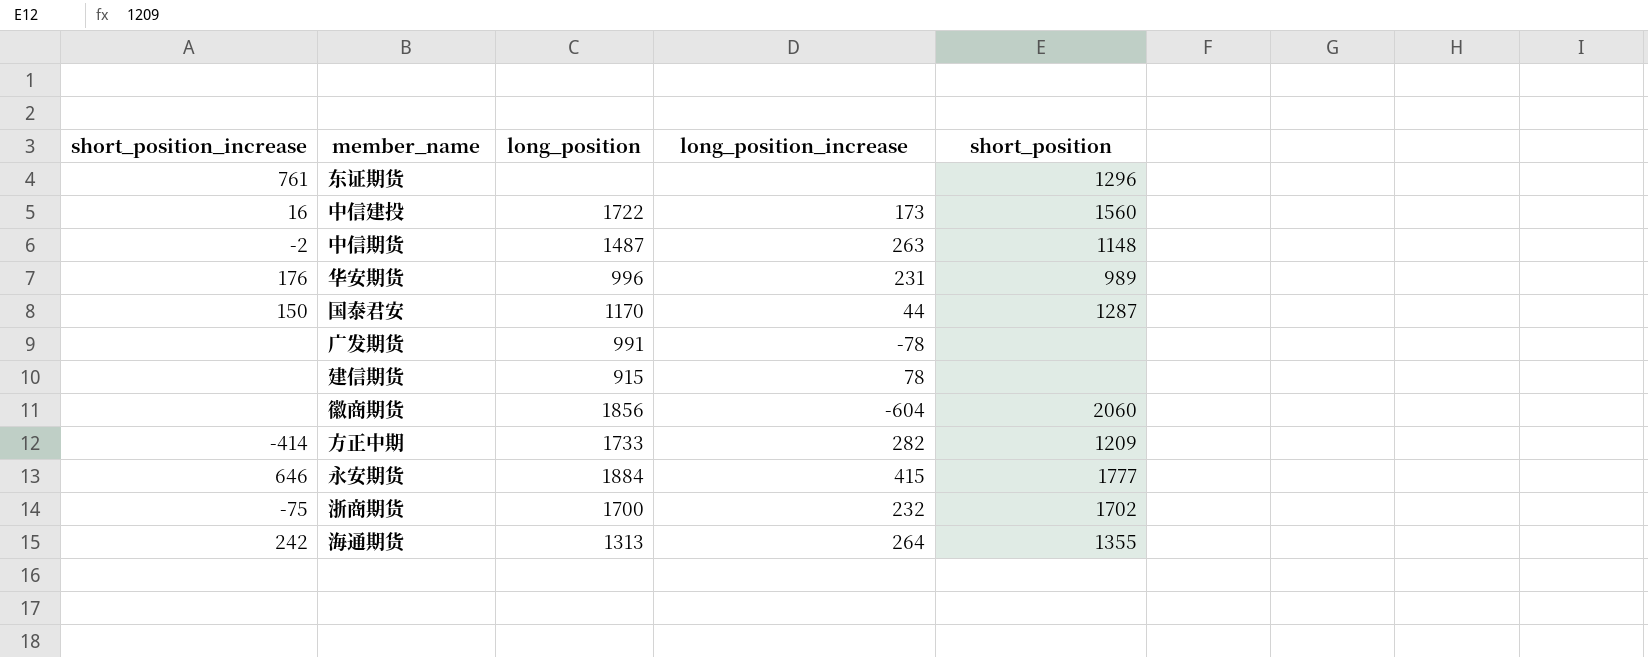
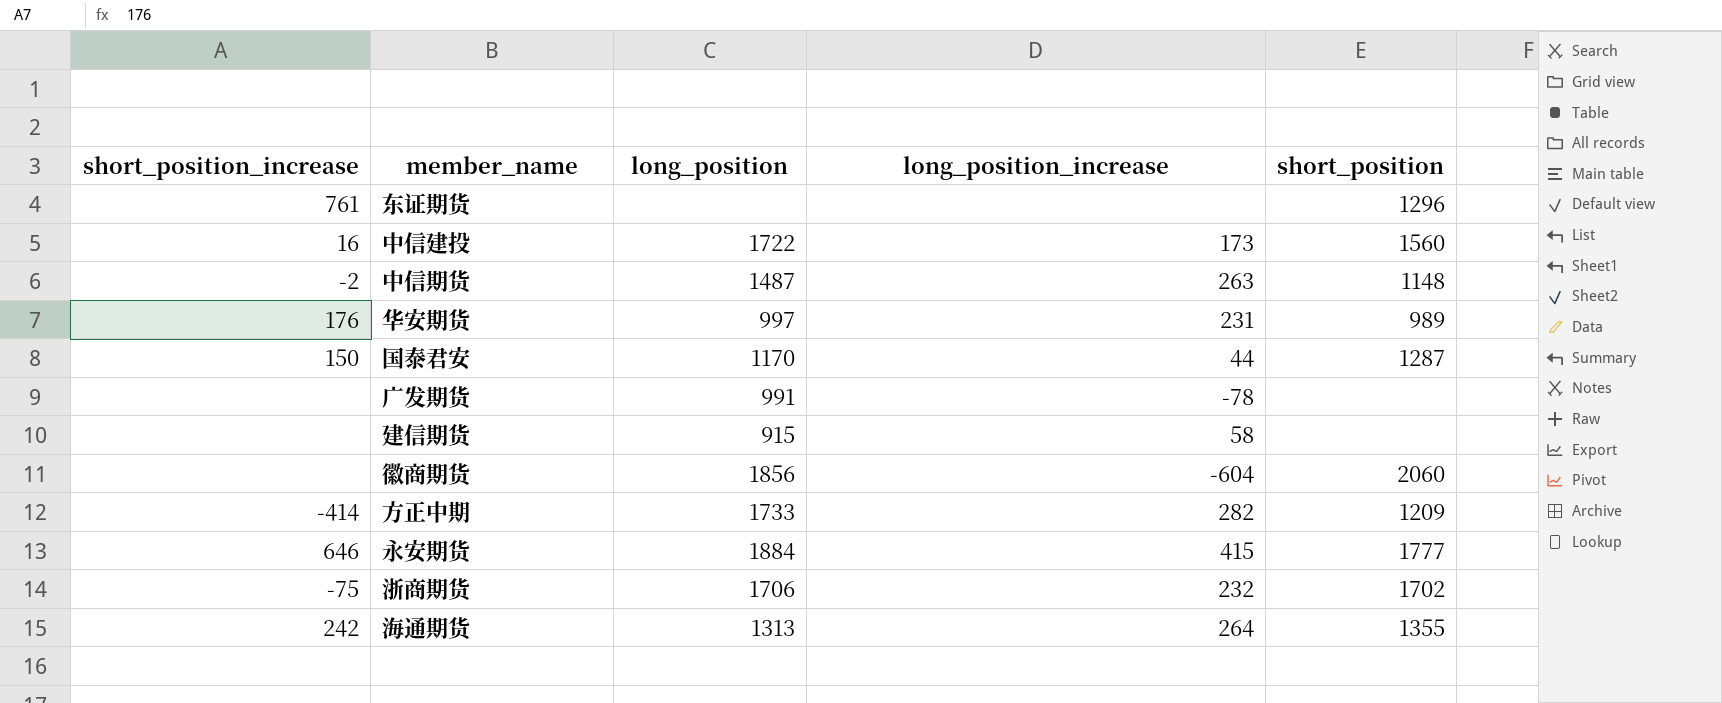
华安期货 | long_position: 996 -> 997
建信期货 | long_position_increase: 78 -> 58
浙商期货 | long_position: 1700 -> 1706

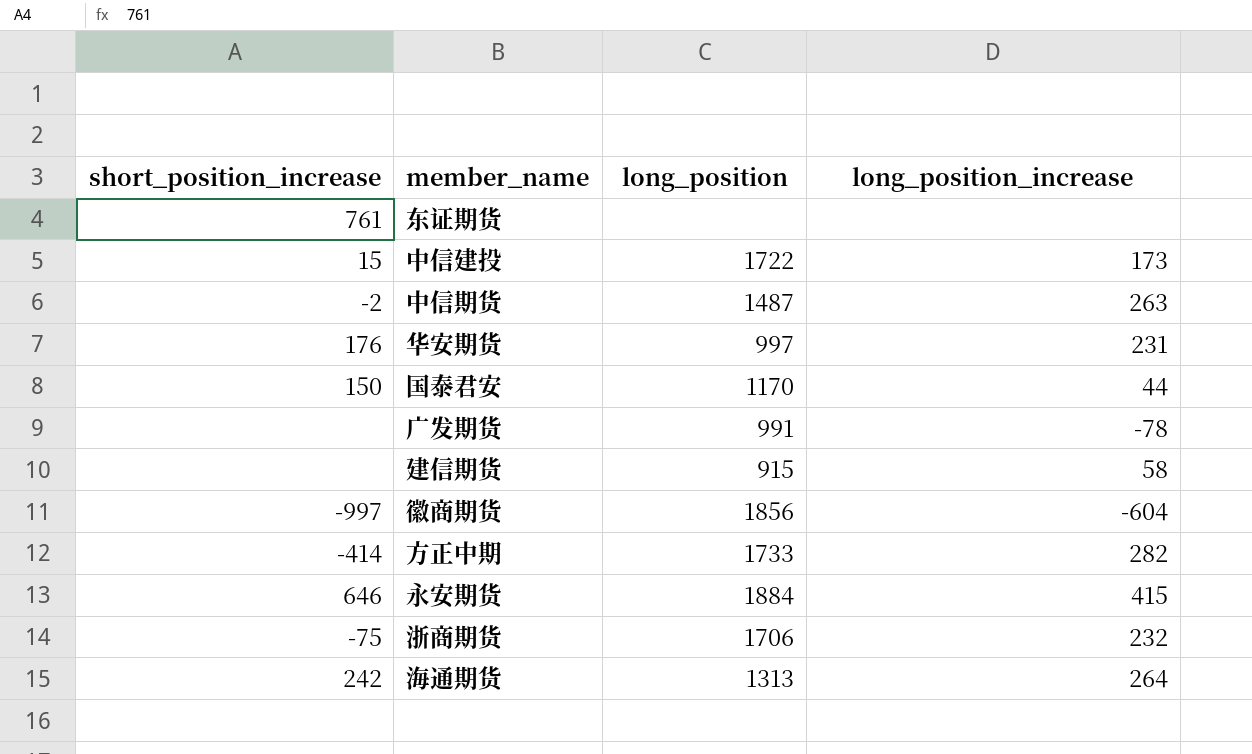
column short_position | position: 5 -> none
中信建投 | short_position_increase: 16 -> 15
徽商期货 | short_position_increase: none -> -997

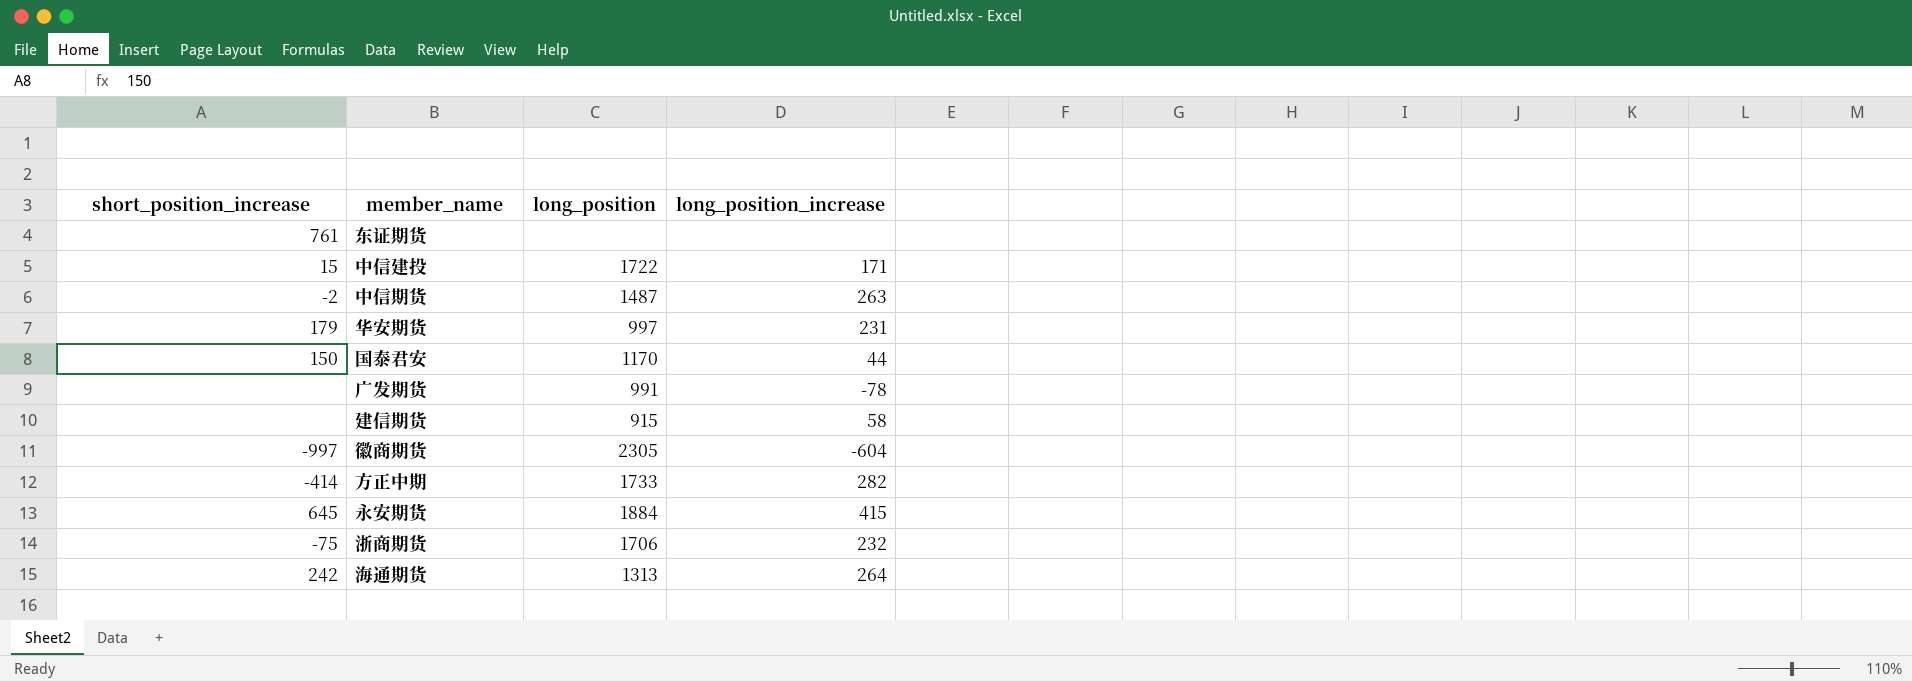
中信建投 | long_position_increase: 173 -> 171
华安期货 | short_position_increase: 176 -> 179
徽商期货 | long_position: 1856 -> 2305
永安期货 | short_position_increase: 646 -> 645

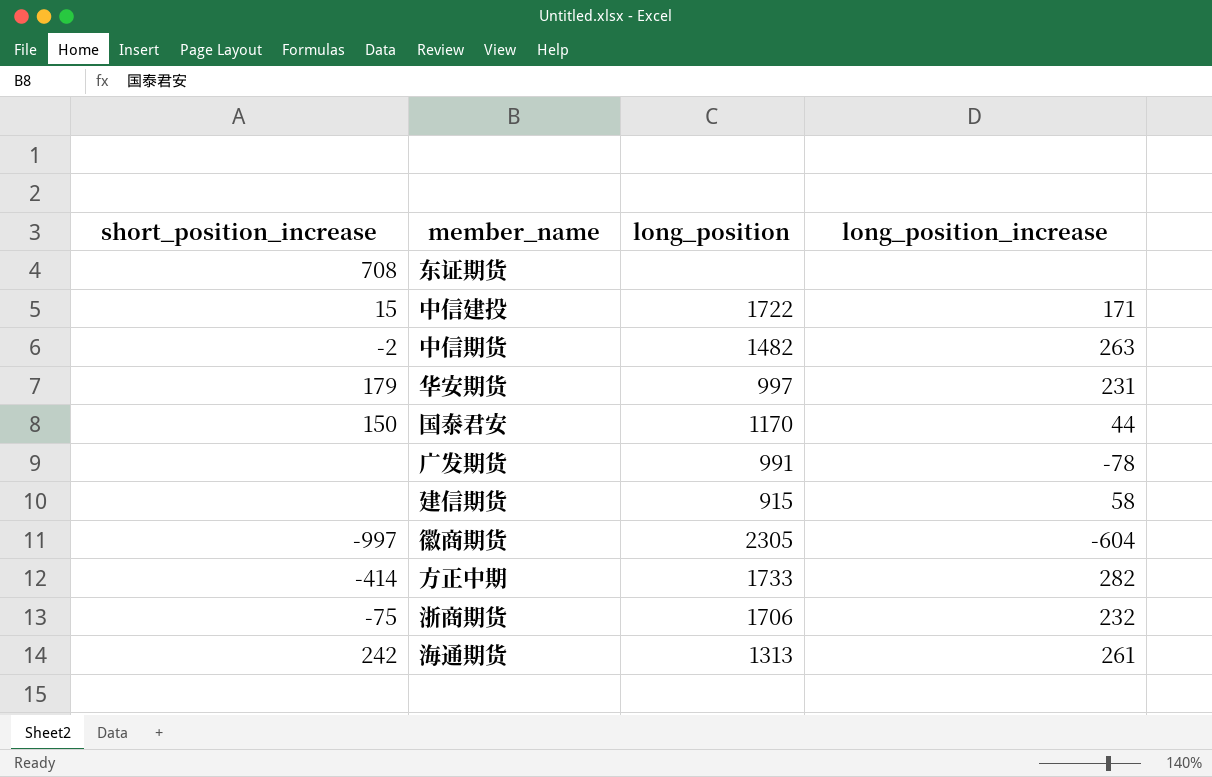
row 永安期货: 645 | 1884 | 415 -> none
东证期货 | short_position_increase: 761 -> 708
中信期货 | long_position: 1487 -> 1482
海通期货 | long_position_increase: 264 -> 261

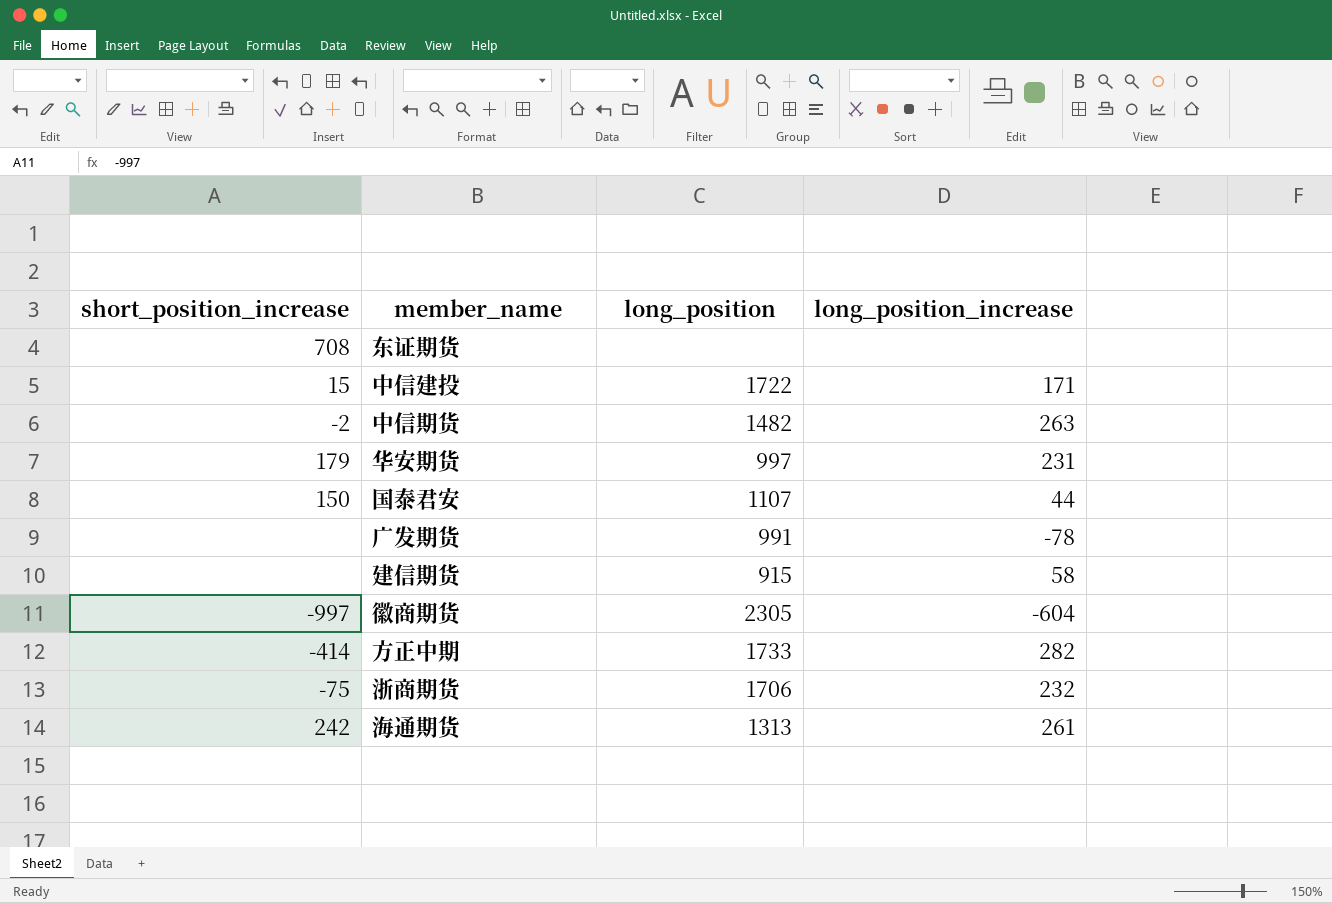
国泰君安 | long_position: 1170 -> 1107

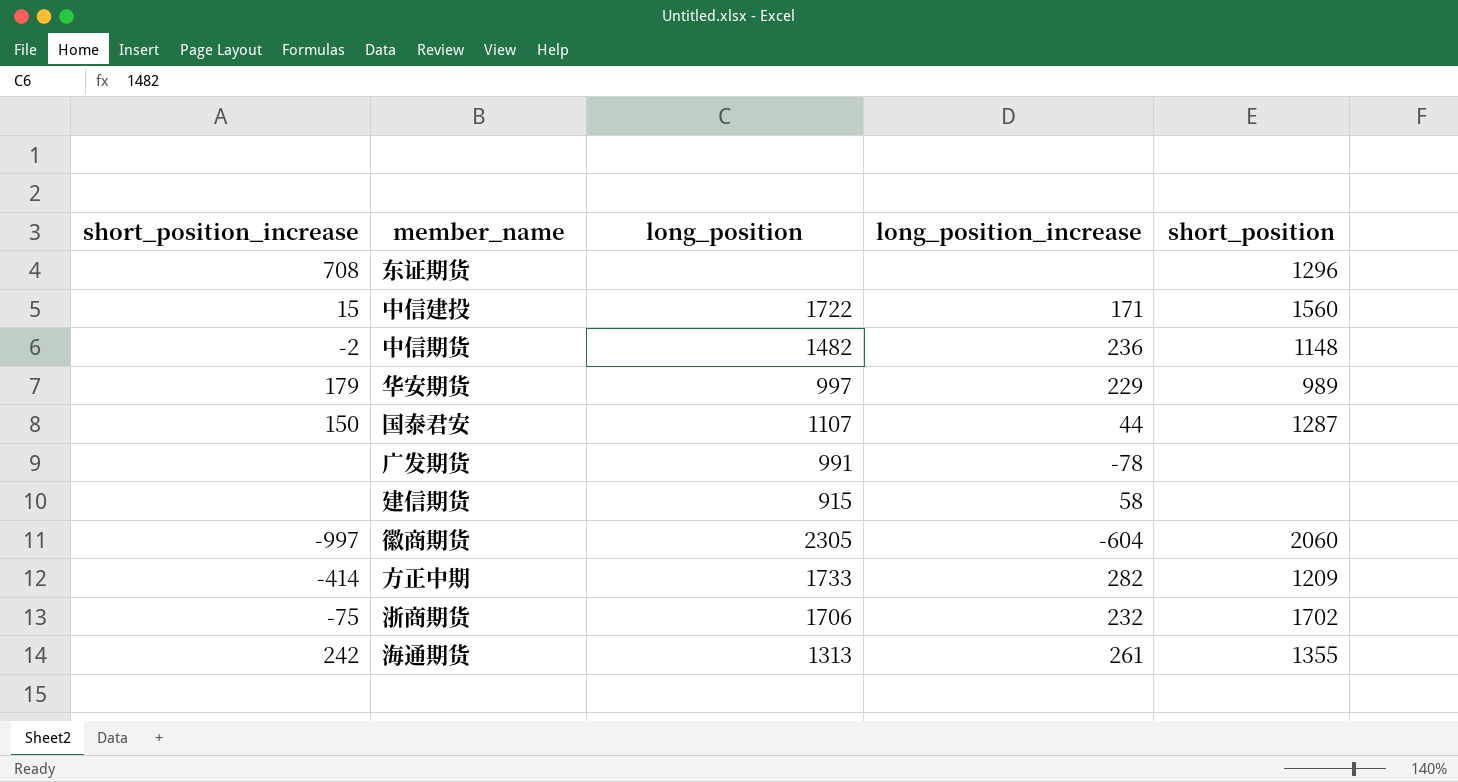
column short_position | position: none -> 5
中信期货 | long_position_increase: 263 -> 236
华安期货 | long_position_increase: 231 -> 229

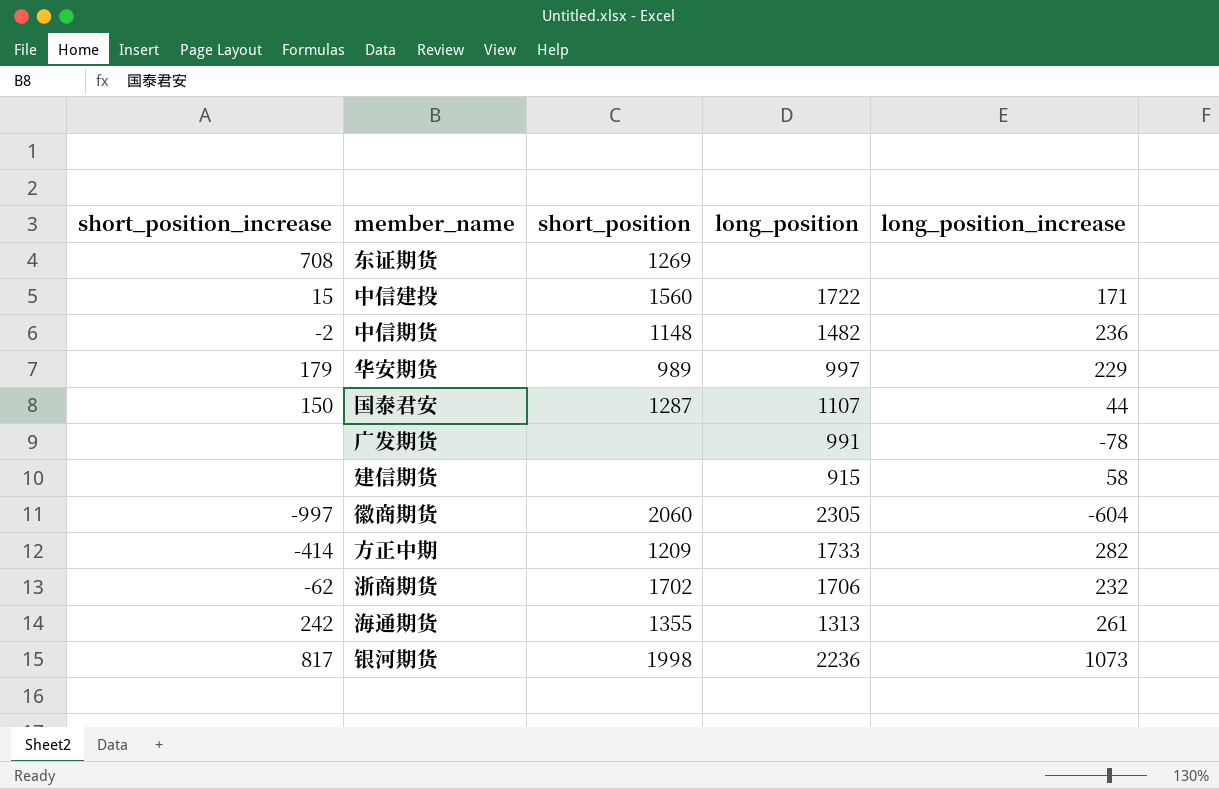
column short_position | position: 5 -> 3
东证期货 | short_position: 1296 -> 1269
浙商期货 | short_position_increase: -75 -> -62
row 银河期货: none -> 817 | 1998 | 2236 | 1073

